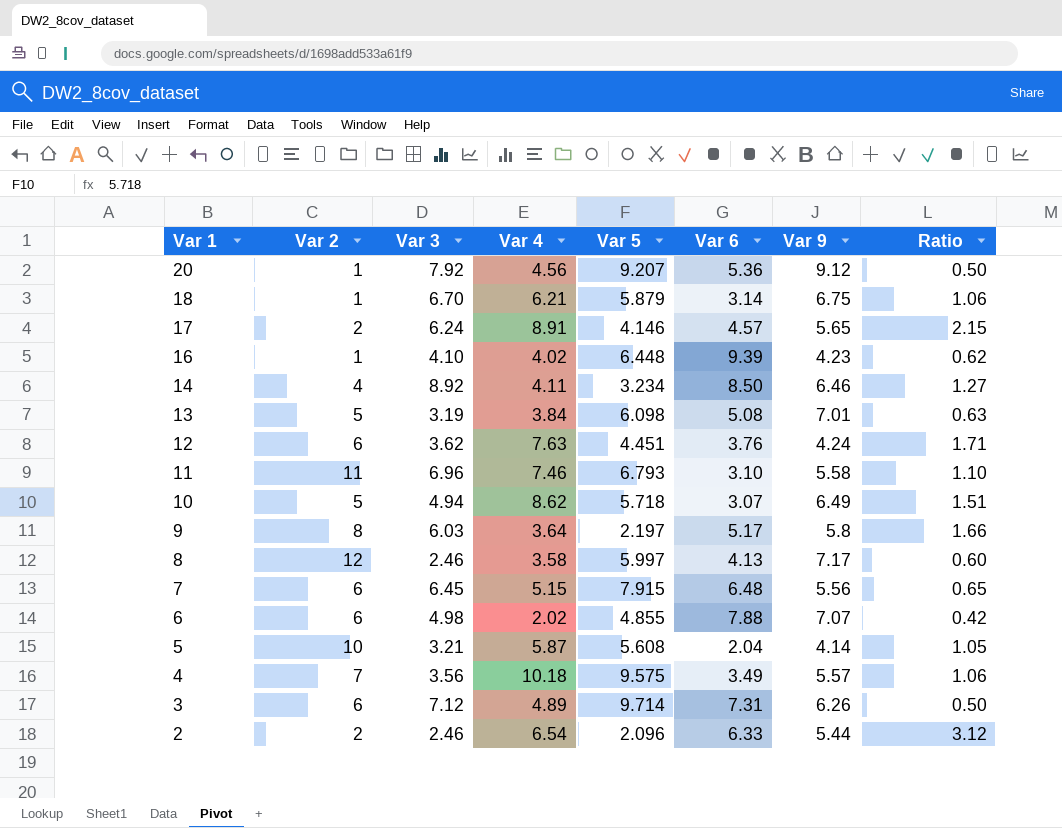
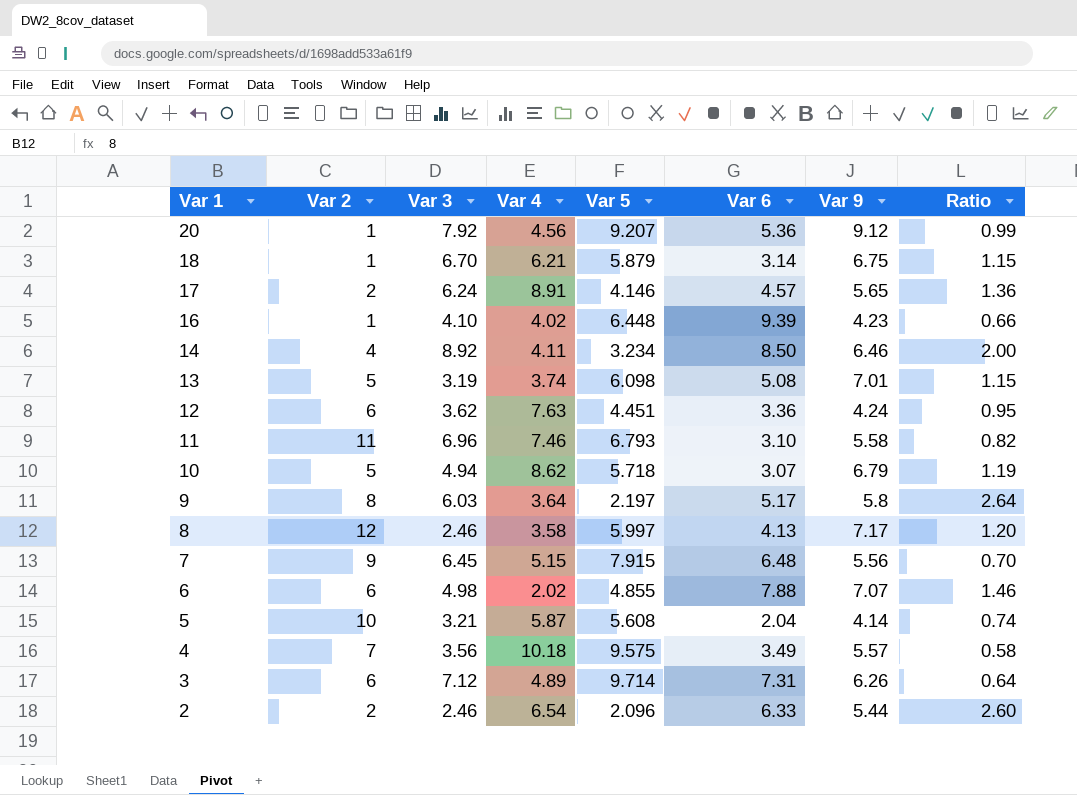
column Ratio | formula: [Var 4] / [Var 5] -> [Var 9] / [Var 5]
13 | Var 4: 3.84 -> 3.74
12 | Var 6: 3.76 -> 3.36
10 | Var 9: 6.49 -> 6.79
7 | Var 2: 6 -> 9

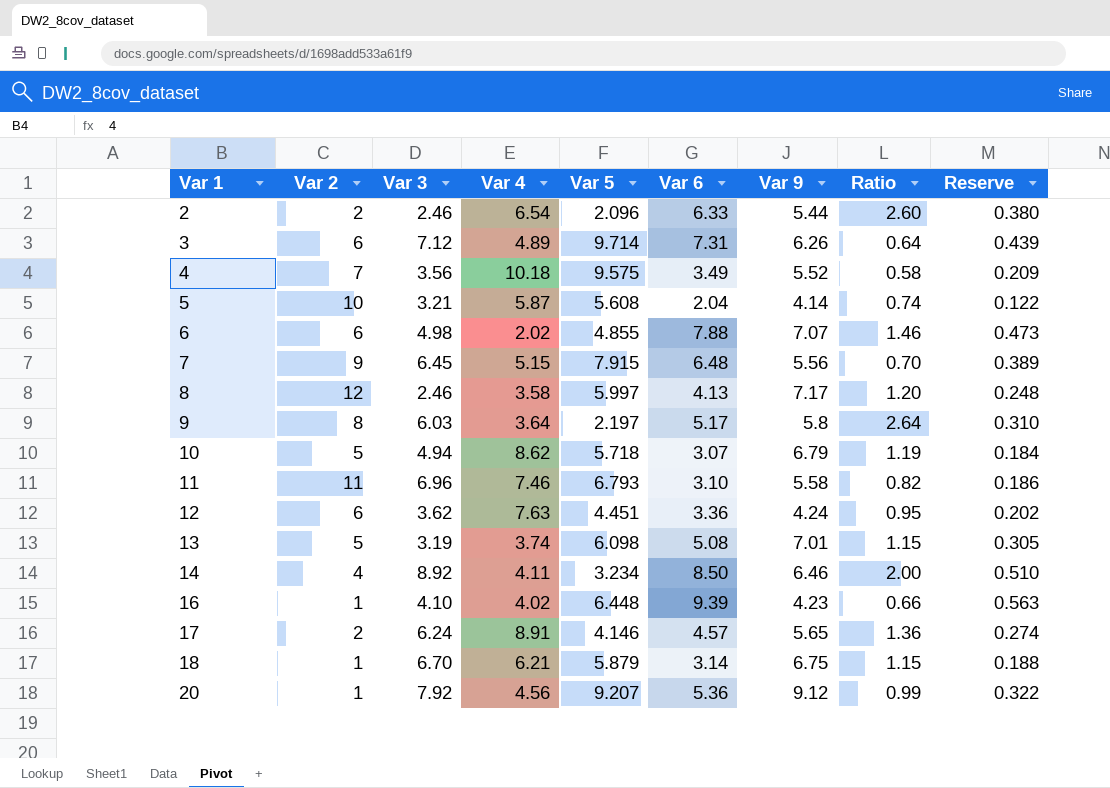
row order: Var 1 descending -> Var 1 ascending
column Reserve | formula: none -> [Var 6] * 0.06
4 | Var 9: 5.57 -> 5.52

